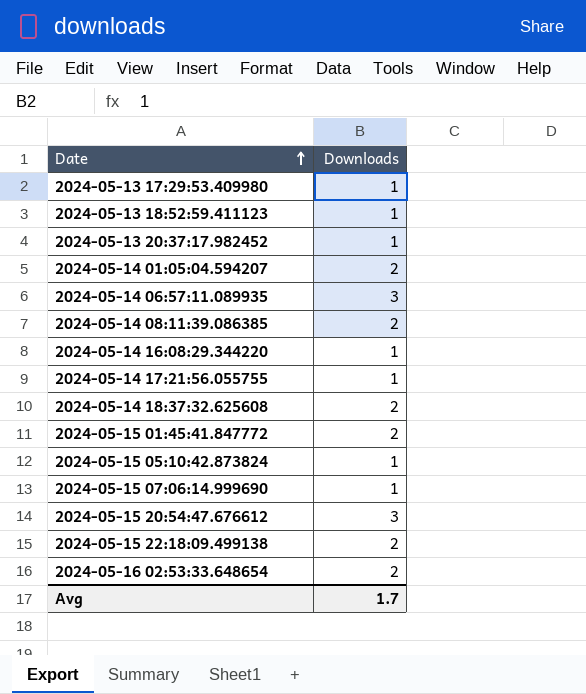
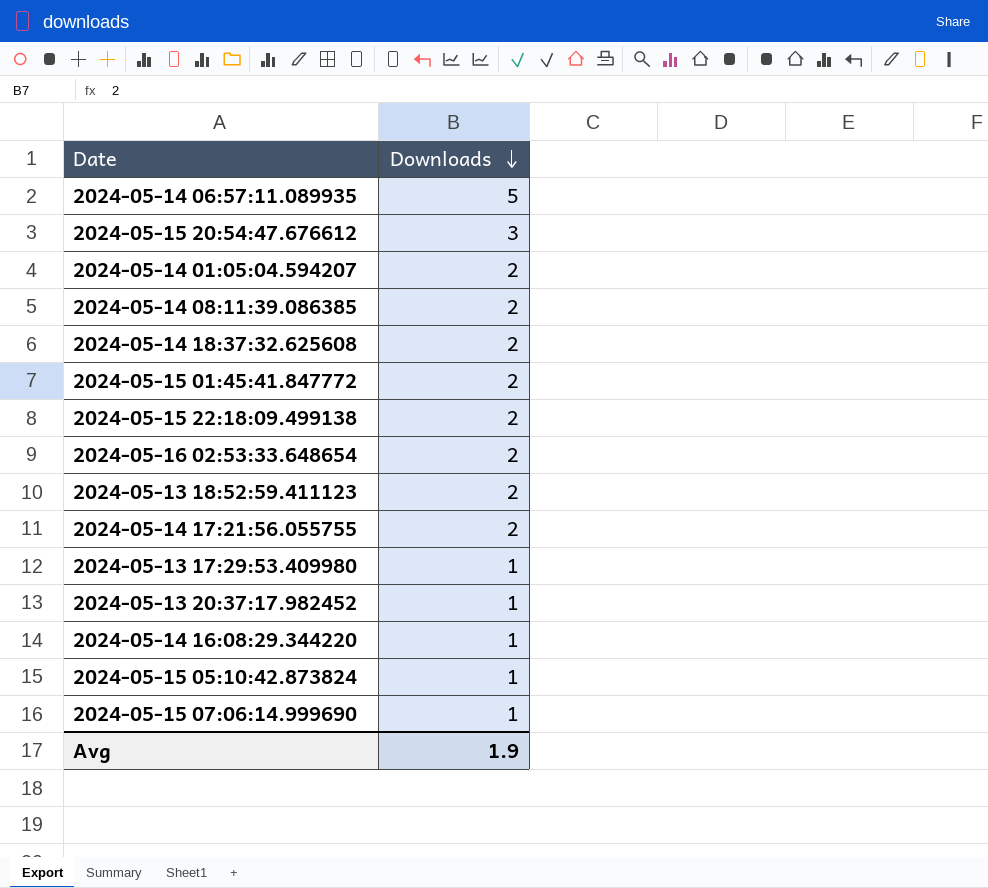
row order: Date ascending -> Downloads descending
2024-05-14 06:57:11.089935 | Downloads: 3 -> 5
2024-05-13 18:52:59.411123 | Downloads: 1 -> 2
2024-05-14 17:21:56.055755 | Downloads: 1 -> 2
Avg | Downloads: 1.7 -> 1.9

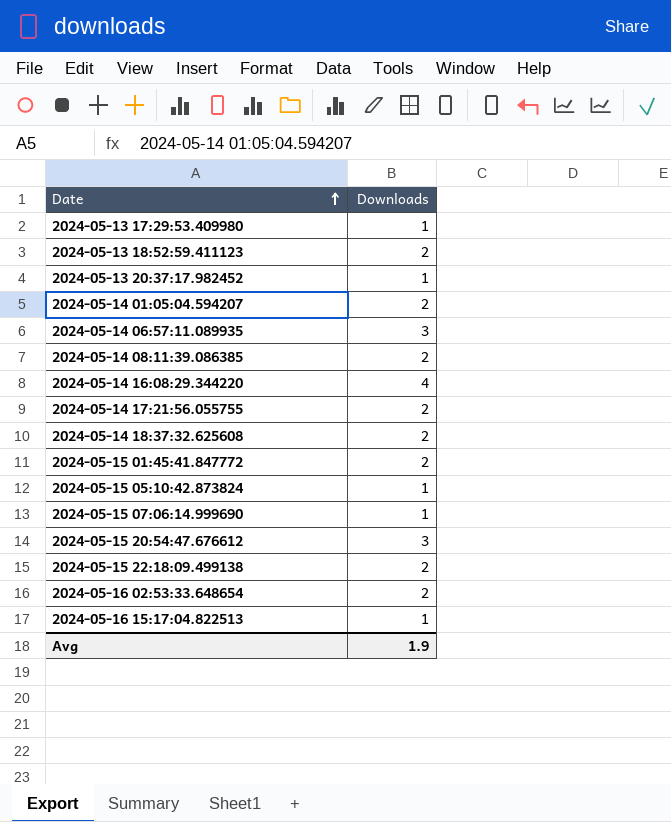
row order: Downloads descending -> Date ascending
2024-05-14 06:57:11.089935 | Downloads: 5 -> 3
2024-05-14 16:08:29.344220 | Downloads: 1 -> 4
row 2024-05-16 15:17:04.822513: none -> 1

